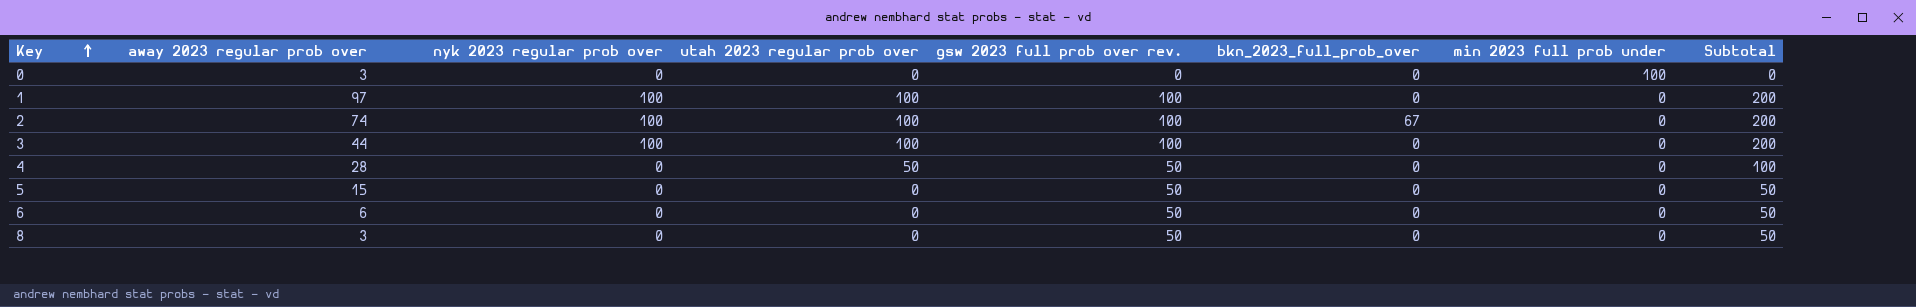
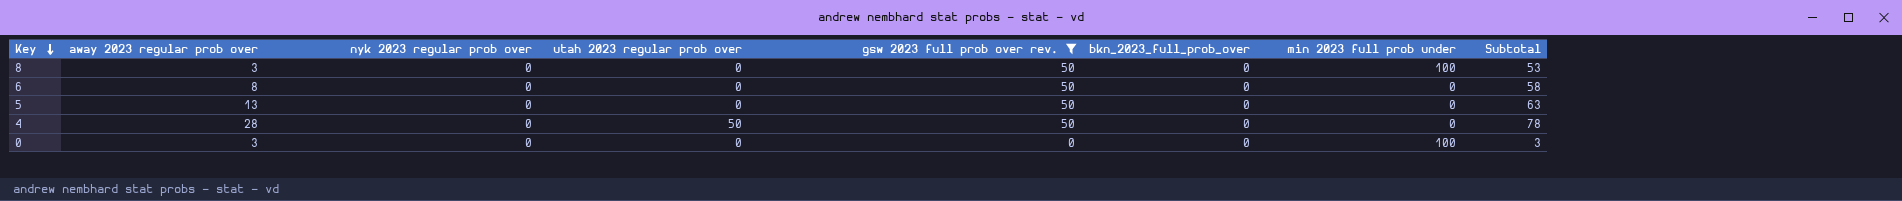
filter: none -> gsw 2023 full prob over rev. != 100
row order: Key ascending -> Key descending
column Subtotal | formula: [utah 2023 regular prob over] + [gsw 2023 full prob over rev.] -> [away 2023 regular prob over] + [gsw 2023 full prob over rev.]
8 | min 2023 full prob under: 0 -> 100
6 | away 2023 regular prob over: 6 -> 8
5 | away 2023 regular prob over: 15 -> 13

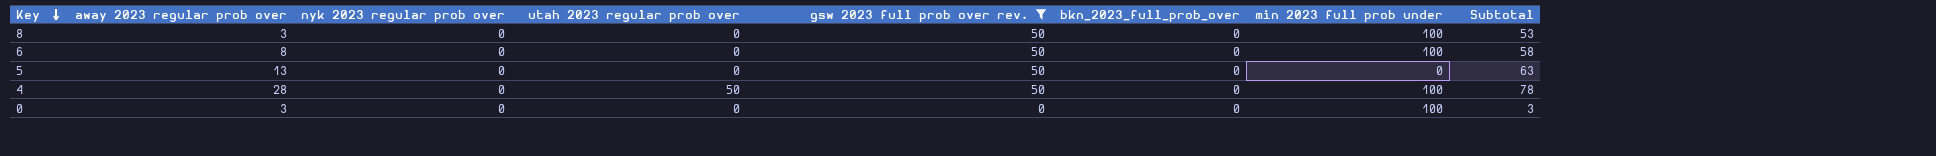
6 | min 2023 full prob under: 0 -> 100
4 | min 2023 full prob under: 0 -> 100

